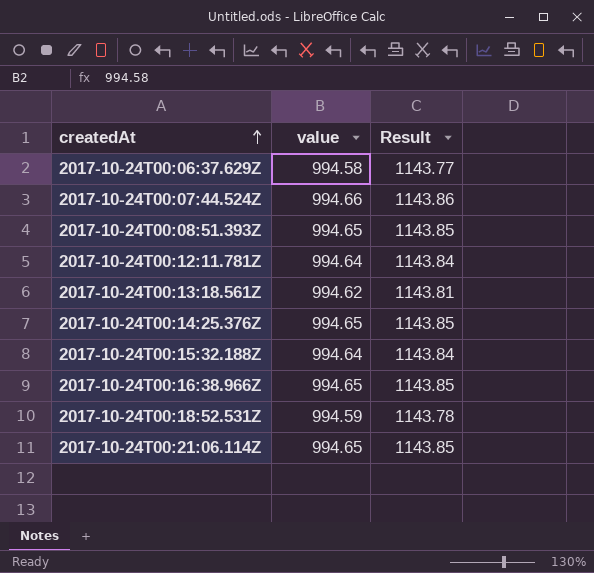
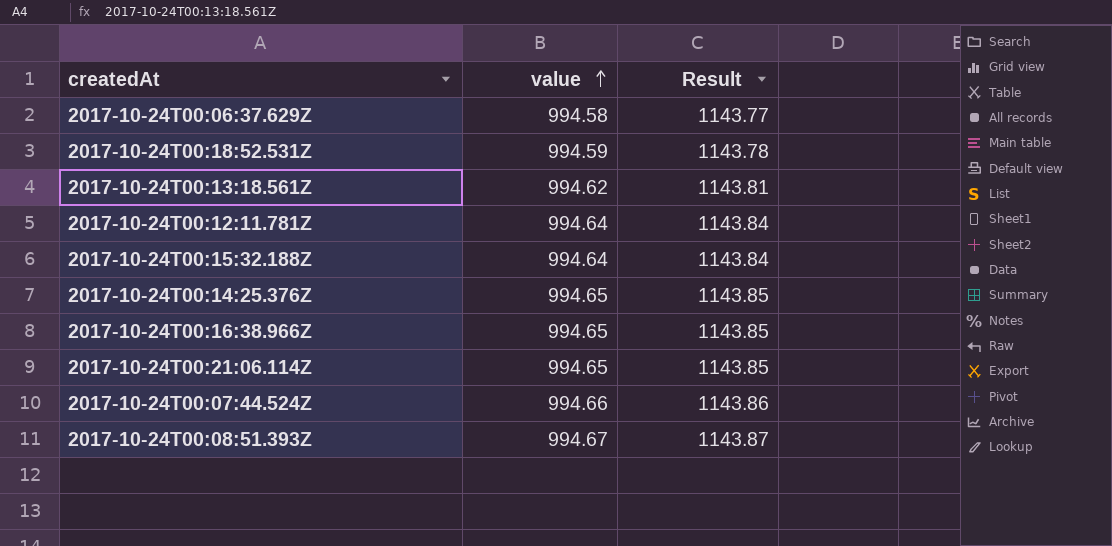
row order: createdAt ascending -> value ascending
2017-10-24T00:08:51.393Z | value: 994.65 -> 994.67
2017-10-24T00:08:51.393Z | Result: 1143.85 -> 1143.87

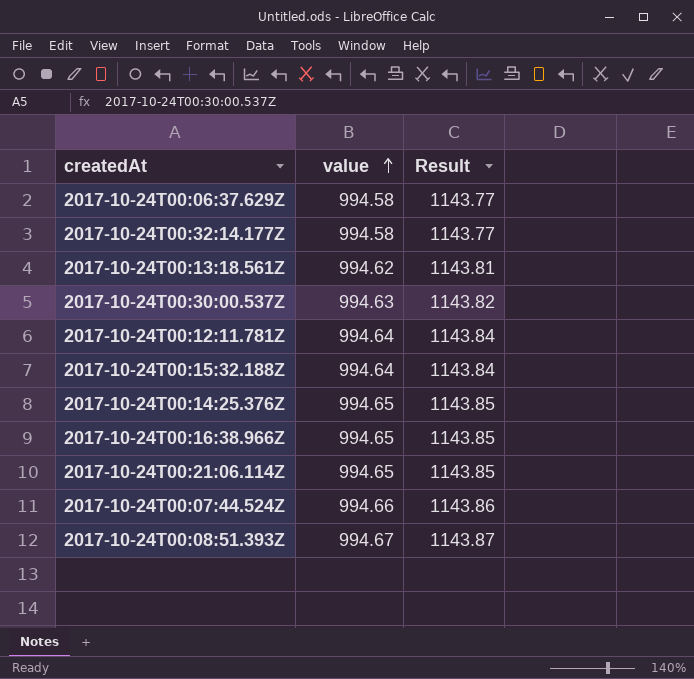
row 2017-10-24T00:18:52.531Z: 994.59 | 1143.78 -> none
row 2017-10-24T00:32:14.177Z: none -> 994.58 | 1143.77
row 2017-10-24T00:30:00.537Z: none -> 994.63 | 1143.82

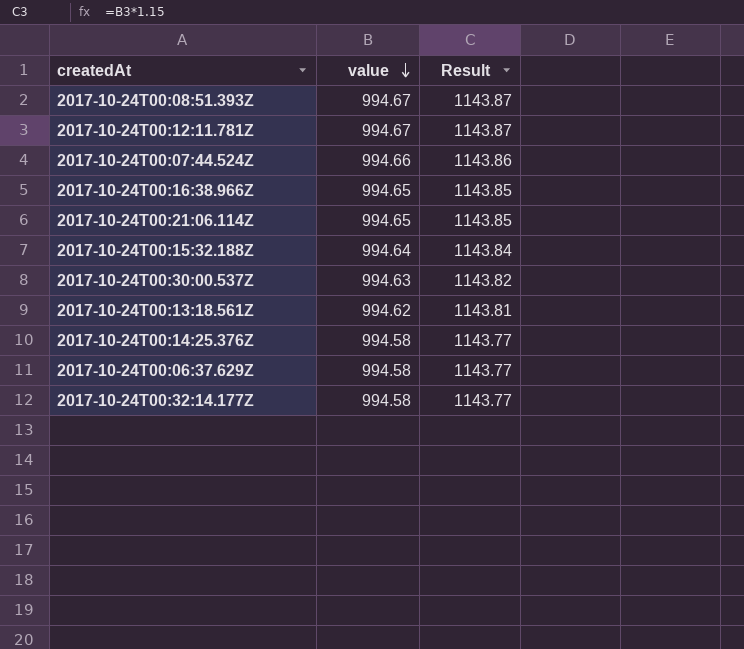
row order: value ascending -> value descending
2017-10-24T00:12:11.781Z | value: 994.64 -> 994.67
2017-10-24T00:12:11.781Z | Result: 1143.84 -> 1143.87
2017-10-24T00:14:25.376Z | value: 994.65 -> 994.58
2017-10-24T00:14:25.376Z | Result: 1143.85 -> 1143.77

